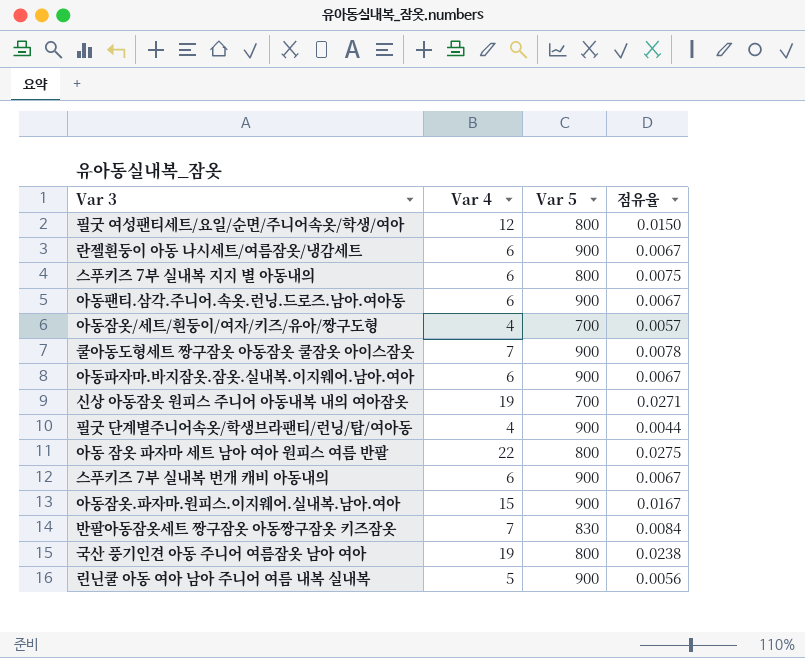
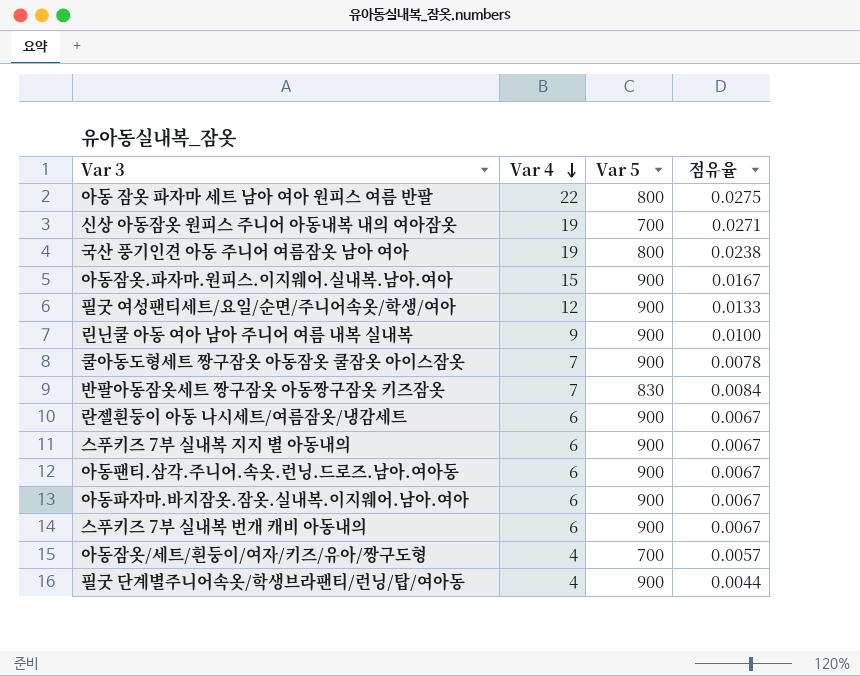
row order: none -> Var 4 descending
필굿 여성팬티세트/요일/순면/주니어속옷/학생/여아 | Var 5: 800 -> 900
필굿 여성팬티세트/요일/순면/주니어속옷/학생/여아 | 점유율: 0.0150 -> 0.0133
린닌쿨 아동 여아 남아 주니어 여름 내복 실내복 | Var 4: 5 -> 9
린닌쿨 아동 여아 남아 주니어 여름 내복 실내복 | 점유율: 0.0056 -> 0.0100
스푸키즈 7부 실내복 지지 별 아동내의 | Var 5: 800 -> 900
스푸키즈 7부 실내복 지지 별 아동내의 | 점유율: 0.0075 -> 0.0067

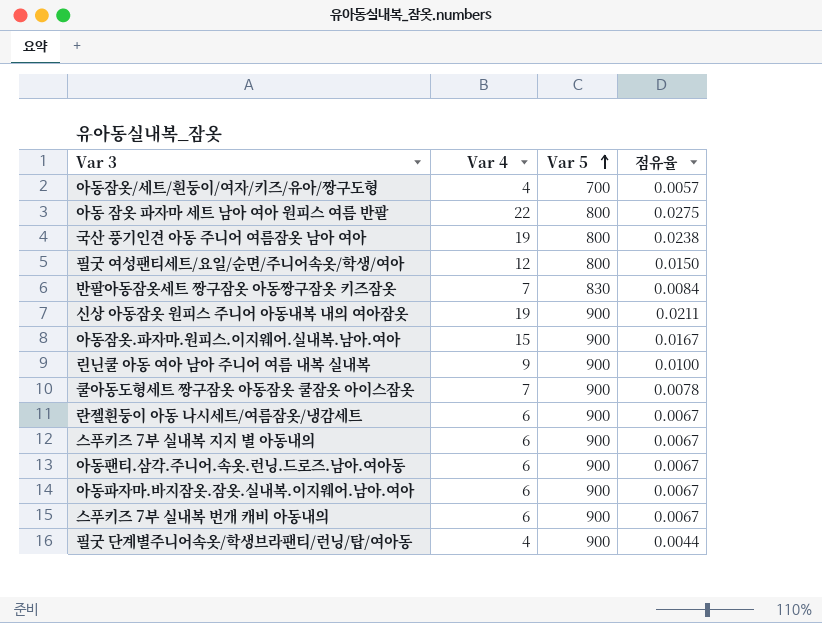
row order: Var 4 descending -> Var 5 ascending
필굿 여성팬티세트/요일/순면/주니어속옷/학생/여아 | Var 5: 900 -> 800
필굿 여성팬티세트/요일/순면/주니어속옷/학생/여아 | 점유율: 0.0133 -> 0.0150
신상 아동잠옷 원피스 주니어 아동내복 내의 여아잠옷 | Var 5: 700 -> 900
신상 아동잠옷 원피스 주니어 아동내복 내의 여아잠옷 | 점유율: 0.0271 -> 0.0211

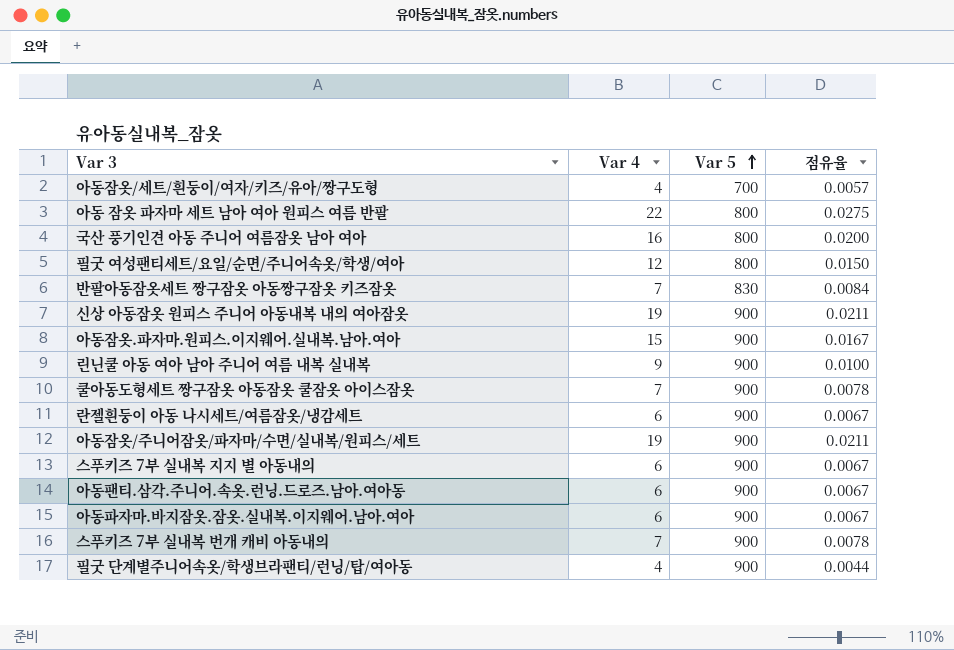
국산 풍기인견 아동 주니어 여름잠옷 남아 여아 | Var 4: 19 -> 16
국산 풍기인견 아동 주니어 여름잠옷 남아 여아 | 점유율: 0.0238 -> 0.0200
row 아동잠옷/주니어잠옷/파자마/수면/실내복/원피스/세트: none -> 19 | 900 | 0.0211
스푸키즈 7부 실내복 번개 캐비 아동내의 | Var 4: 6 -> 7
스푸키즈 7부 실내복 번개 캐비 아동내의 | 점유율: 0.0067 -> 0.0078

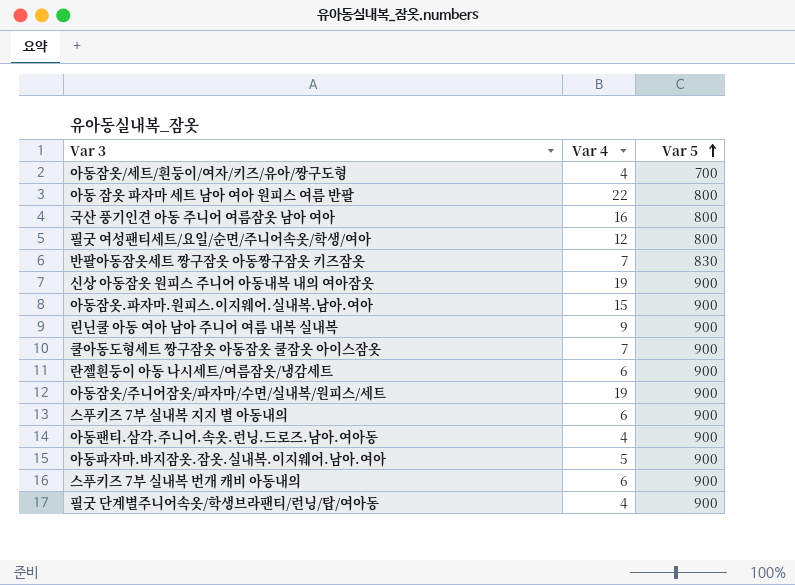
column 점유율 | formula: [Var 4] / [Var 5] -> none
아동팬티.삼각.주니어.속옷.런닝.드로즈.남아.여아동 | Var 4: 6 -> 4
아동파자마.바지잠옷.잠옷.실내복.이지웨어.남아.여아 | Var 4: 6 -> 5
스푸키즈 7부 실내복 번개 캐비 아동내의 | Var 4: 7 -> 6

